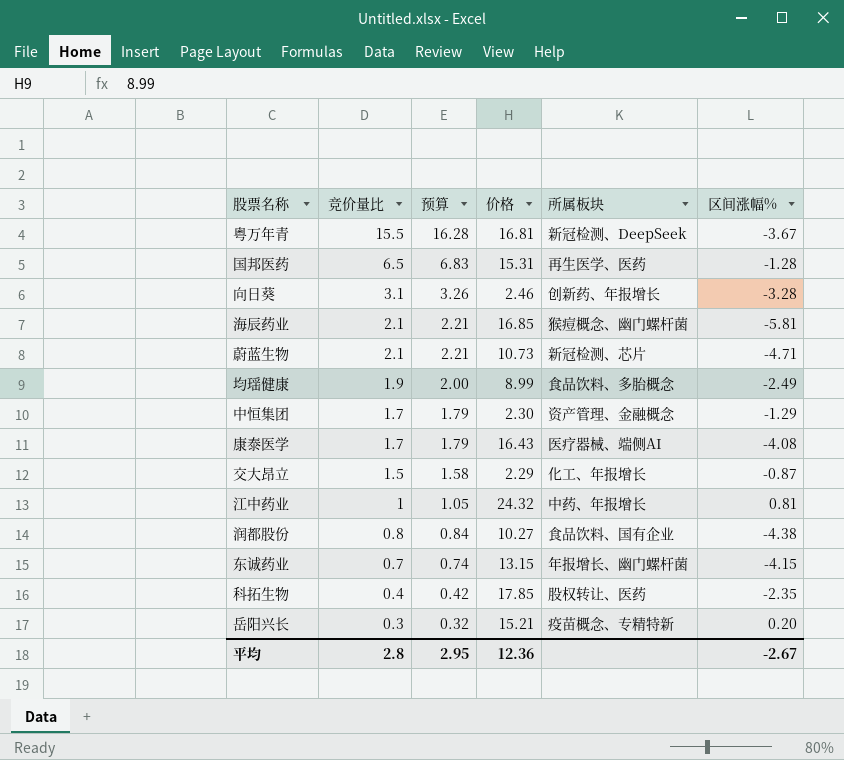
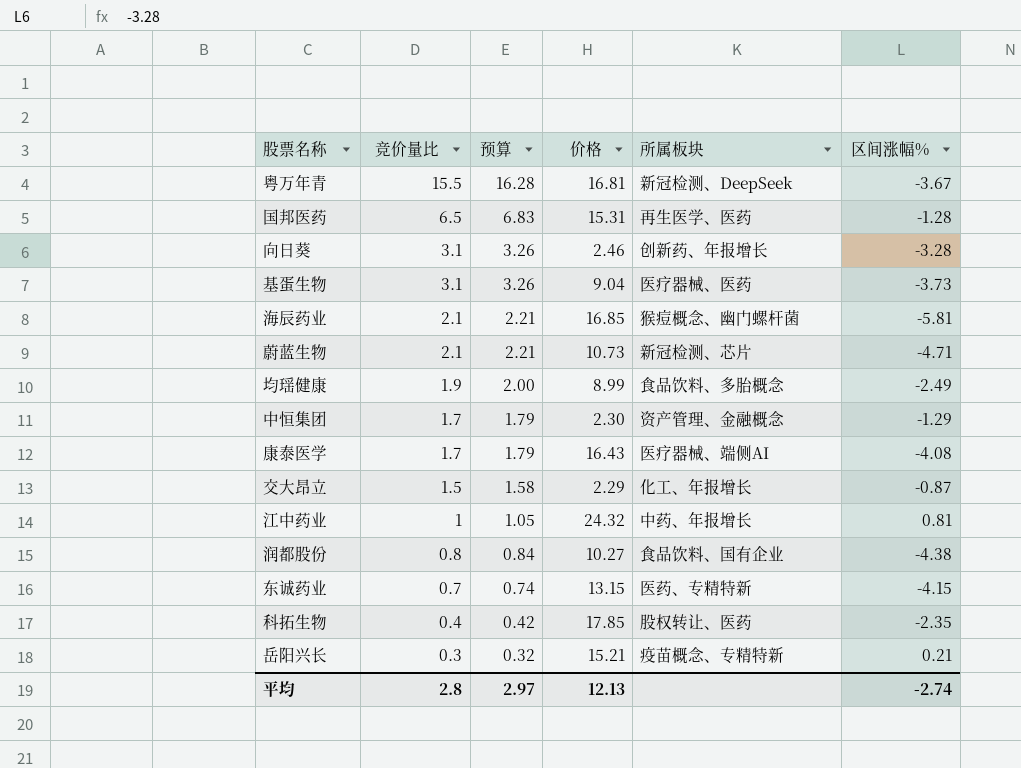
row 基蛋生物: none -> 3.1 | 3.26 | 9.04 | 医疗器械、医药 | -3.73
东诚药业 | 所属板块: 年报增长、幽门螺杆菌 -> 医药、专精特新
岳阳兴长 | 区间涨幅%: 0.20 -> 0.21
平均 | 预算: 2.95 -> 2.97
平均 | 价格: 12.36 -> 12.13
平均 | 区间涨幅%: -2.67 -> -2.74

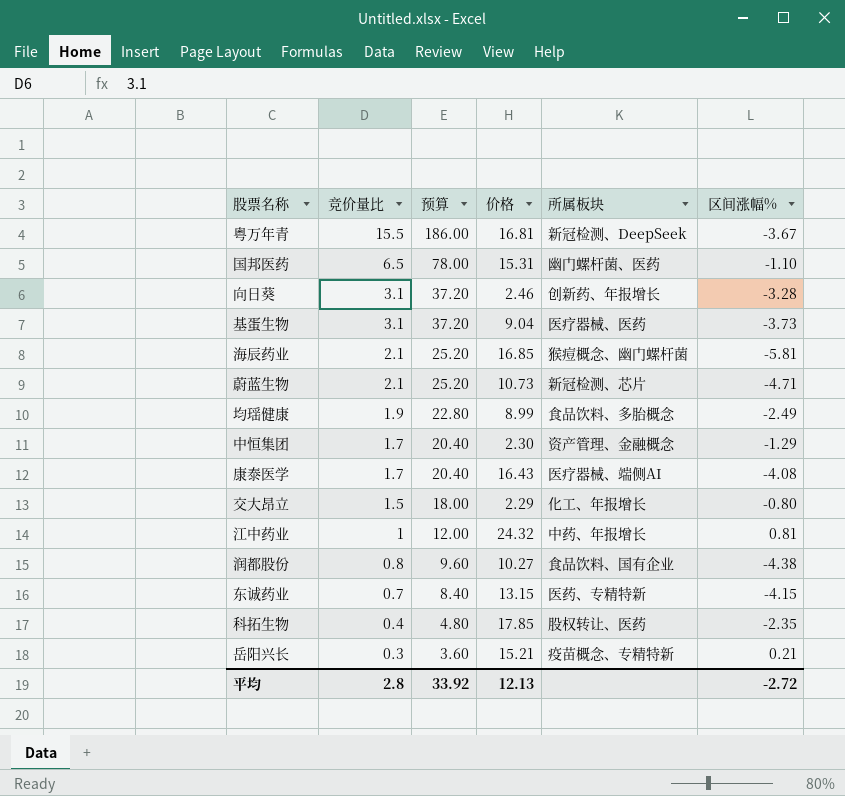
column 预算 | formula: [竞价量比] * 1.05 -> [竞价量比] * 12
国邦医药 | 所属板块: 再生医学、医药 -> 幽门螺杆菌、医药
国邦医药 | 区间涨幅%: -1.28 -> -1.10
交大昂立 | 区间涨幅%: -0.87 -> -0.80
平均 | 预算: 2.97 -> 33.92
平均 | 区间涨幅%: -2.74 -> -2.72

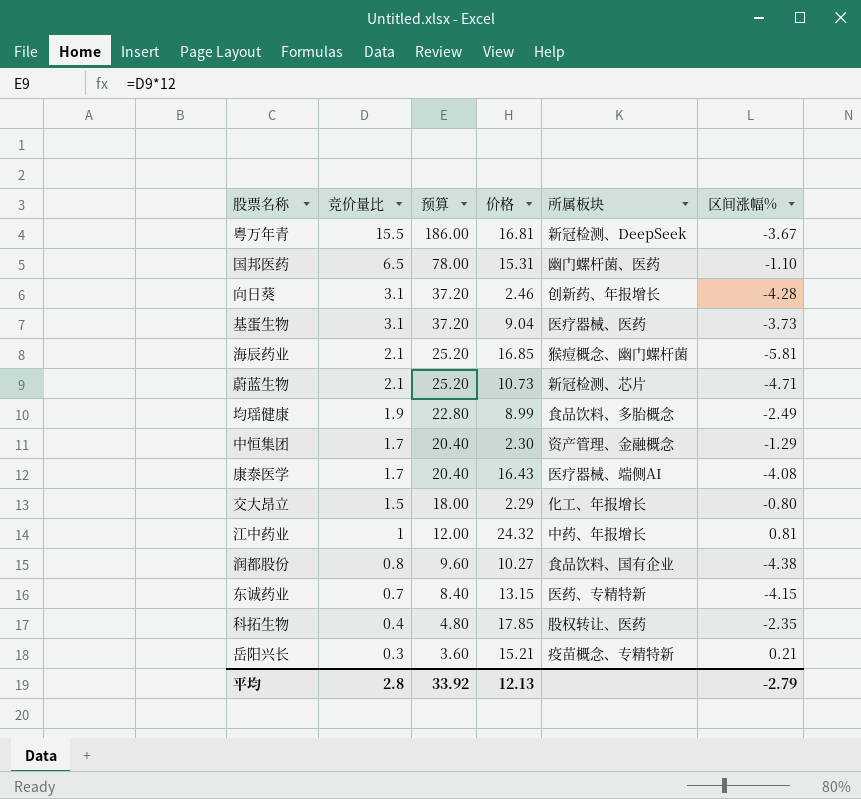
向日葵 | 区间涨幅%: -3.28 -> -4.28
平均 | 区间涨幅%: -2.72 -> -2.79

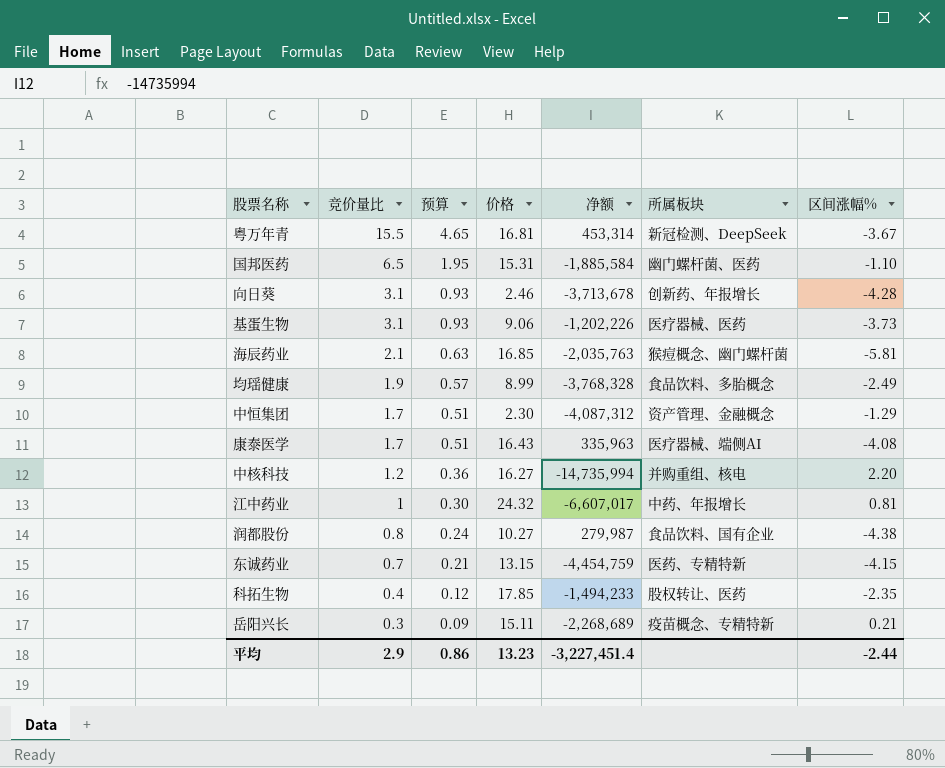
column 预算 | formula: [竞价量比] * 12 -> [竞价量比] * 0.3
column 净额 | position: none -> 5
row 蔚蓝生物: 2.1 | 25.20 | 10.73 | 新冠检测、芯片 | -4.71 -> none
row 交大昂立: 1.5 | 18.00 | 2.29 | 化工、年报增长 | -0.80 -> none
基蛋生物 | 价格: 9.04 -> 9.06
row 中核科技: none -> 1.2 | 0.36 | 16.27 | -14,735,994 | 并购重组、核电 | 2.20
岳阳兴长 | 价格: 15.21 -> 15.11
平均 | 竞价量比: 2.8 -> 2.9
平均 | 预算: 33.92 -> 0.86
平均 | 价格: 12.13 -> 13.23
平均 | 区间涨幅%: -2.79 -> -2.44

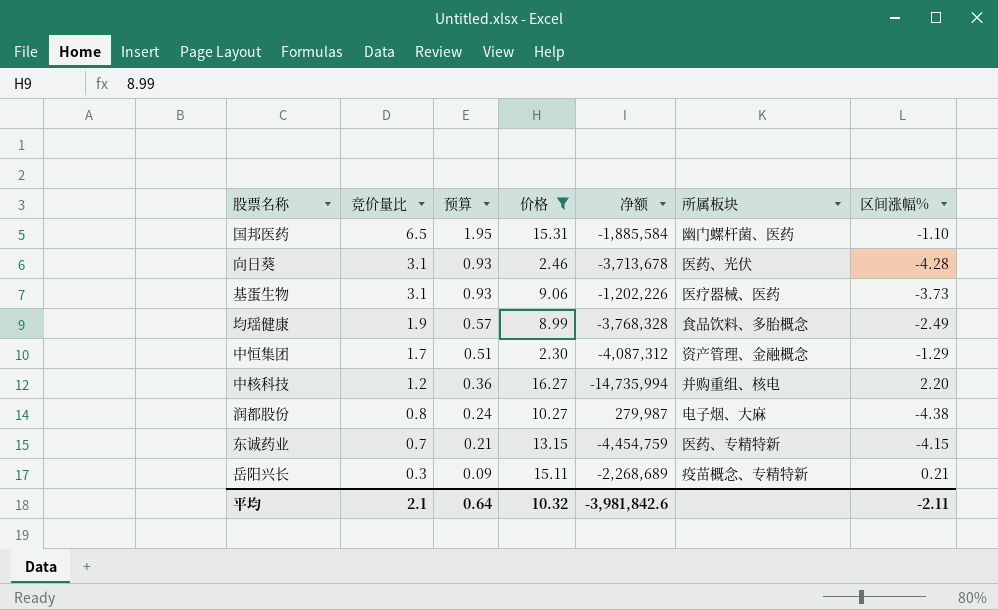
filter: none -> 价格 <= 16.27
向日葵 | 所属板块: 创新药、年报增长 -> 医药、光伏
润都股份 | 所属板块: 食品饮料、国有企业 -> 电子烟、大麻
平均 | 竞价量比: 2.9 -> 2.1
平均 | 预算: 0.86 -> 0.64
平均 | 价格: 13.23 -> 10.32
平均 | 净额: -3,227,451.4 -> -3,981,842.6
平均 | 区间涨幅%: -2.44 -> -2.11

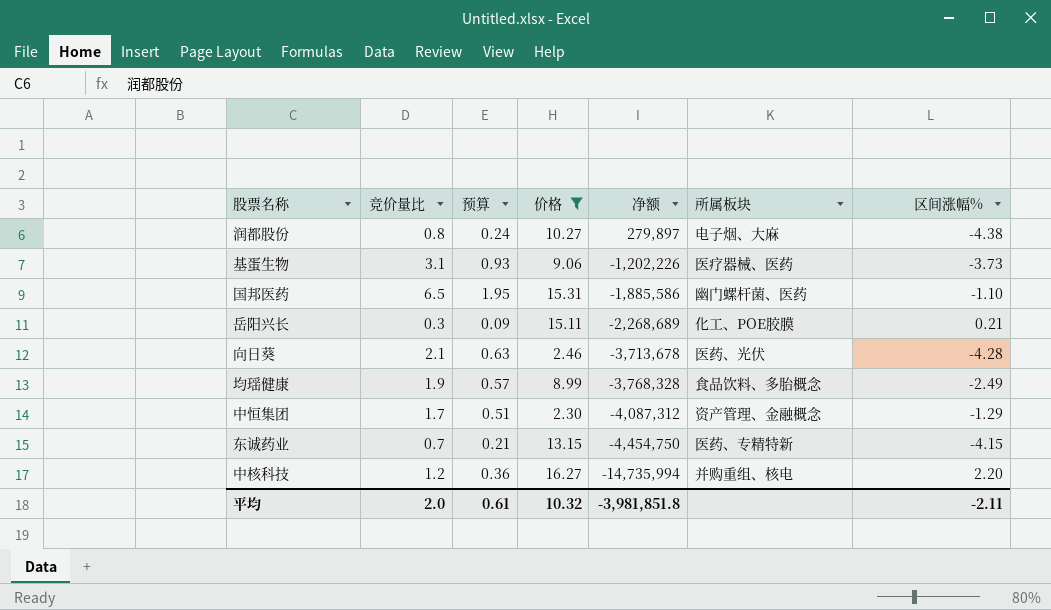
row order: 竞价量比 descending -> 净额 descending
润都股份 | 净额: 279,987 -> 279,897
国邦医药 | 净额: -1,885,584 -> -1,885,586
岳阳兴长 | 所属板块: 疫苗概念、专精特新 -> 化工、POE胶膜
向日葵 | 竞价量比: 3.1 -> 2.1
向日葵 | 预算: 0.93 -> 0.63
东诚药业 | 净额: -4,454,759 -> -4,454,750
平均 | 竞价量比: 2.1 -> 2.0
平均 | 预算: 0.64 -> 0.61
平均 | 净额: -3,981,842.6 -> -3,981,851.8

